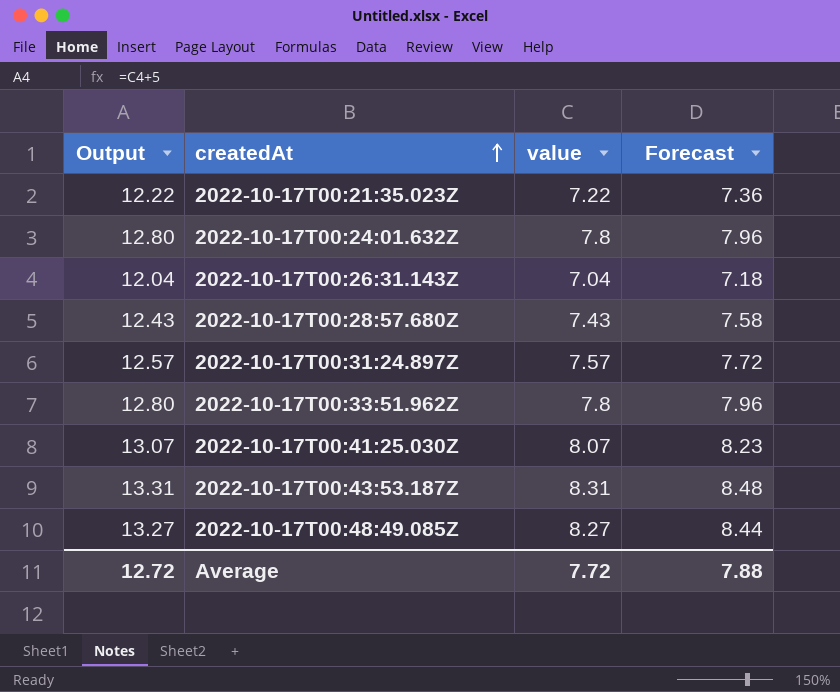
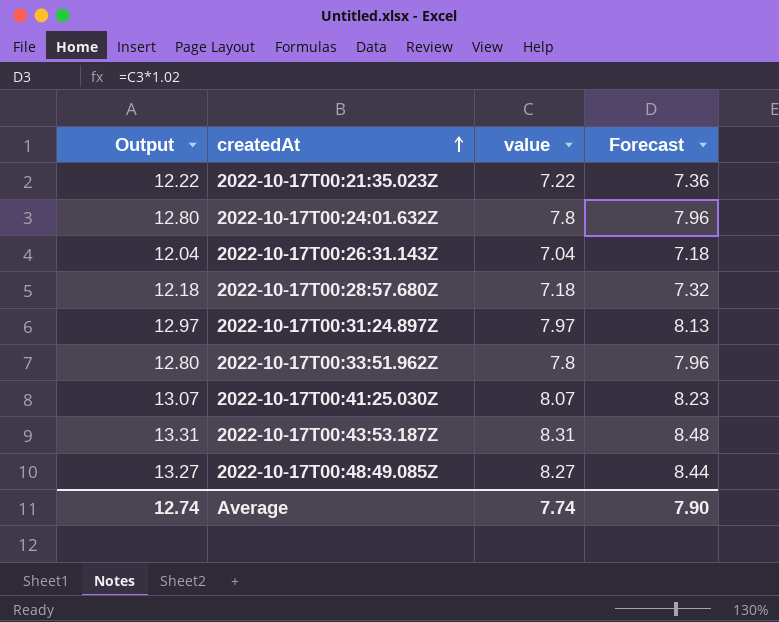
2022-10-17T00:28:57.680Z | Output: 12.43 -> 12.18
2022-10-17T00:28:57.680Z | value: 7.43 -> 7.18
2022-10-17T00:28:57.680Z | Forecast: 7.58 -> 7.32
2022-10-17T00:31:24.897Z | Output: 12.57 -> 12.97
2022-10-17T00:31:24.897Z | value: 7.57 -> 7.97
2022-10-17T00:31:24.897Z | Forecast: 7.72 -> 8.13
Average | Output: 12.72 -> 12.74
Average | value: 7.72 -> 7.74
Average | Forecast: 7.88 -> 7.90

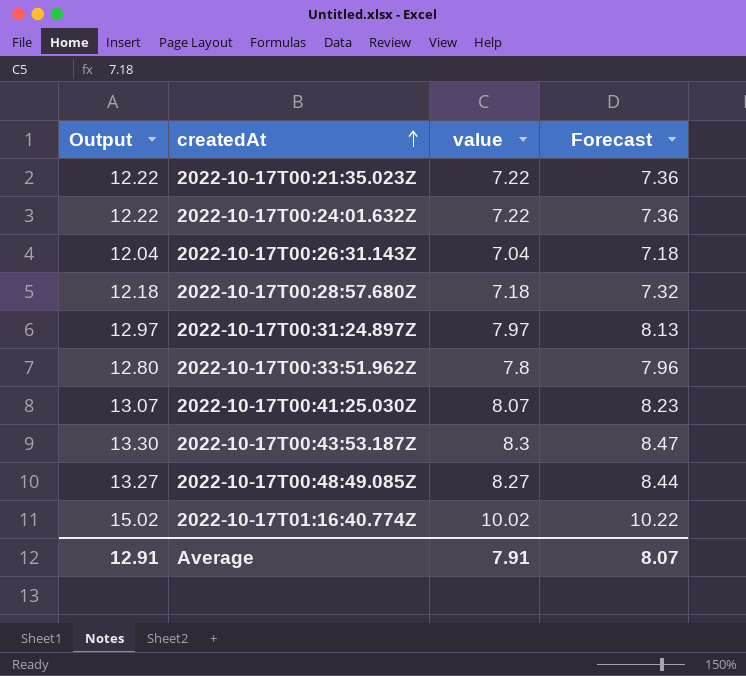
2022-10-17T00:24:01.632Z | Output: 12.80 -> 12.22
2022-10-17T00:24:01.632Z | value: 7.8 -> 7.22
2022-10-17T00:24:01.632Z | Forecast: 7.96 -> 7.36
2022-10-17T00:43:53.187Z | Output: 13.31 -> 13.30
2022-10-17T00:43:53.187Z | value: 8.31 -> 8.3
2022-10-17T00:43:53.187Z | Forecast: 8.48 -> 8.47
row 2022-10-17T01:16:40.774Z: none -> 15.02 | 10.02 | 10.22
Average | Output: 12.74 -> 12.91
Average | value: 7.74 -> 7.91
Average | Forecast: 7.90 -> 8.07

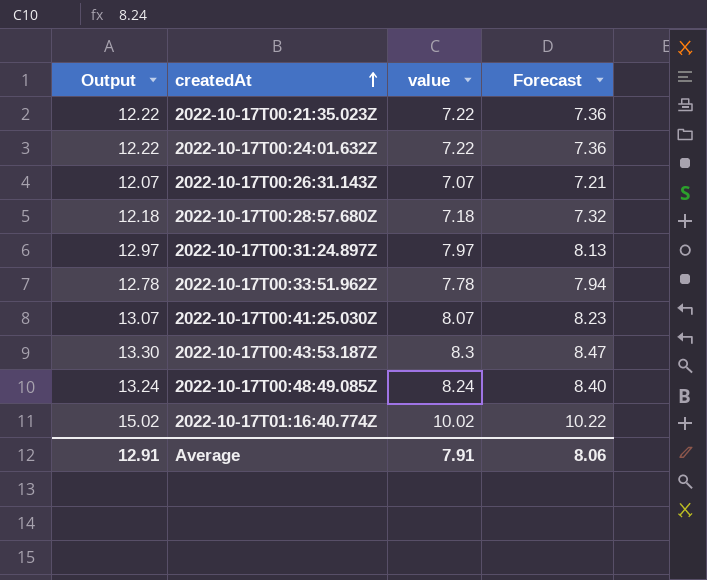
2022-10-17T00:26:31.143Z | Output: 12.04 -> 12.07
2022-10-17T00:26:31.143Z | value: 7.04 -> 7.07
2022-10-17T00:26:31.143Z | Forecast: 7.18 -> 7.21
2022-10-17T00:33:51.962Z | Output: 12.80 -> 12.78
2022-10-17T00:33:51.962Z | value: 7.8 -> 7.78
2022-10-17T00:33:51.962Z | Forecast: 7.96 -> 7.94
2022-10-17T00:48:49.085Z | Output: 13.27 -> 13.24
2022-10-17T00:48:49.085Z | value: 8.27 -> 8.24
2022-10-17T00:48:49.085Z | Forecast: 8.44 -> 8.40
Average | Forecast: 8.07 -> 8.06

